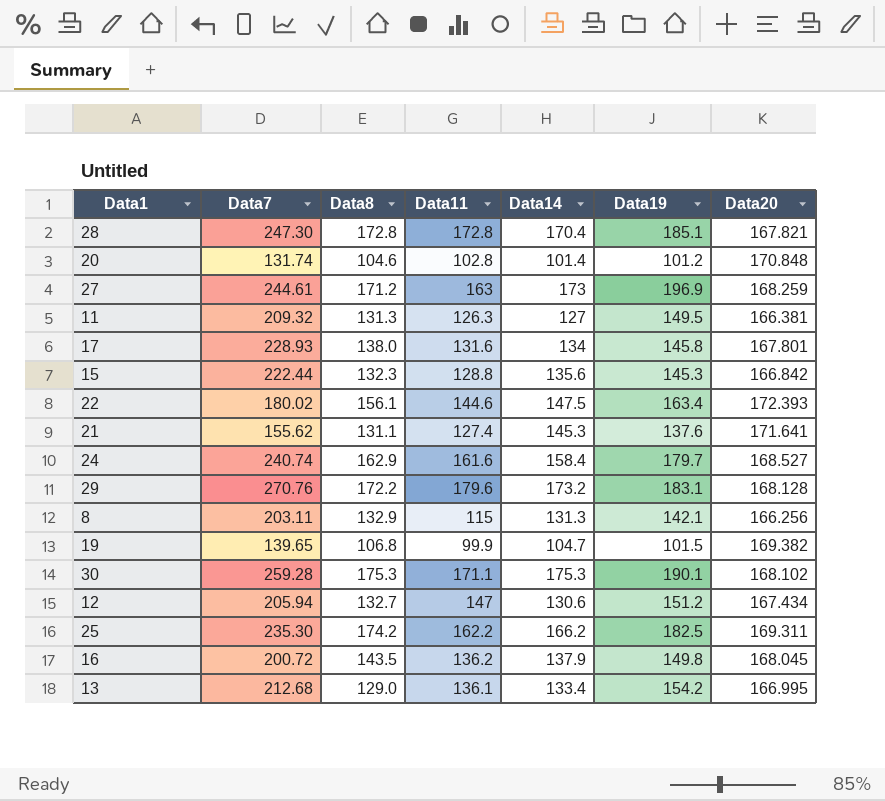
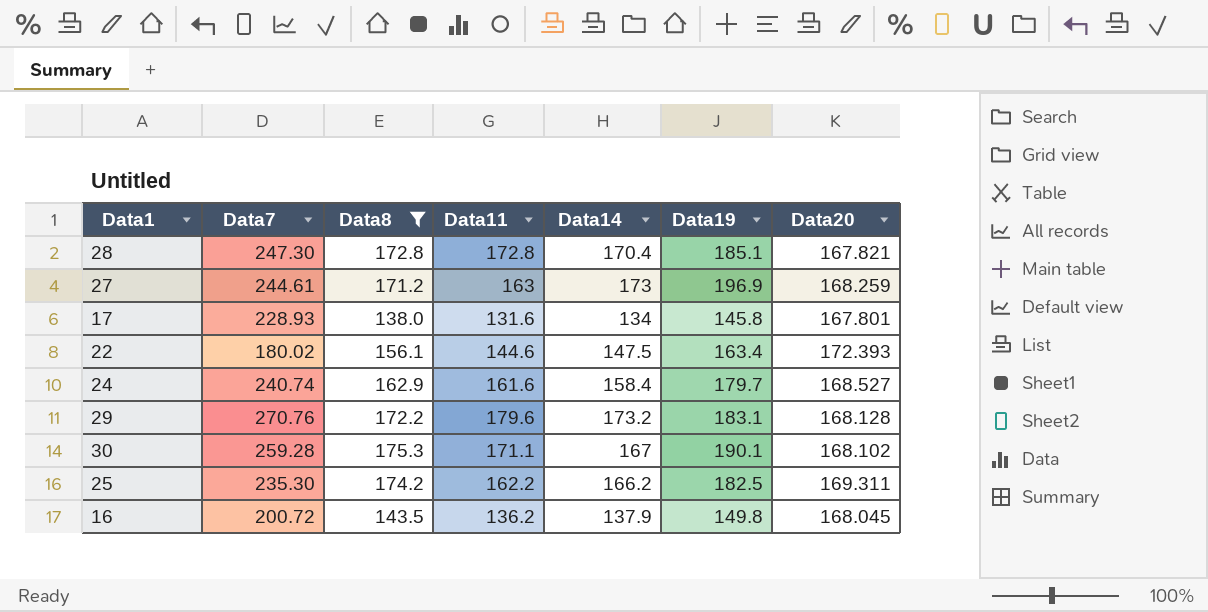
filter: none -> Data8 >= 138.0
30 | Data14: 175.3 -> 167

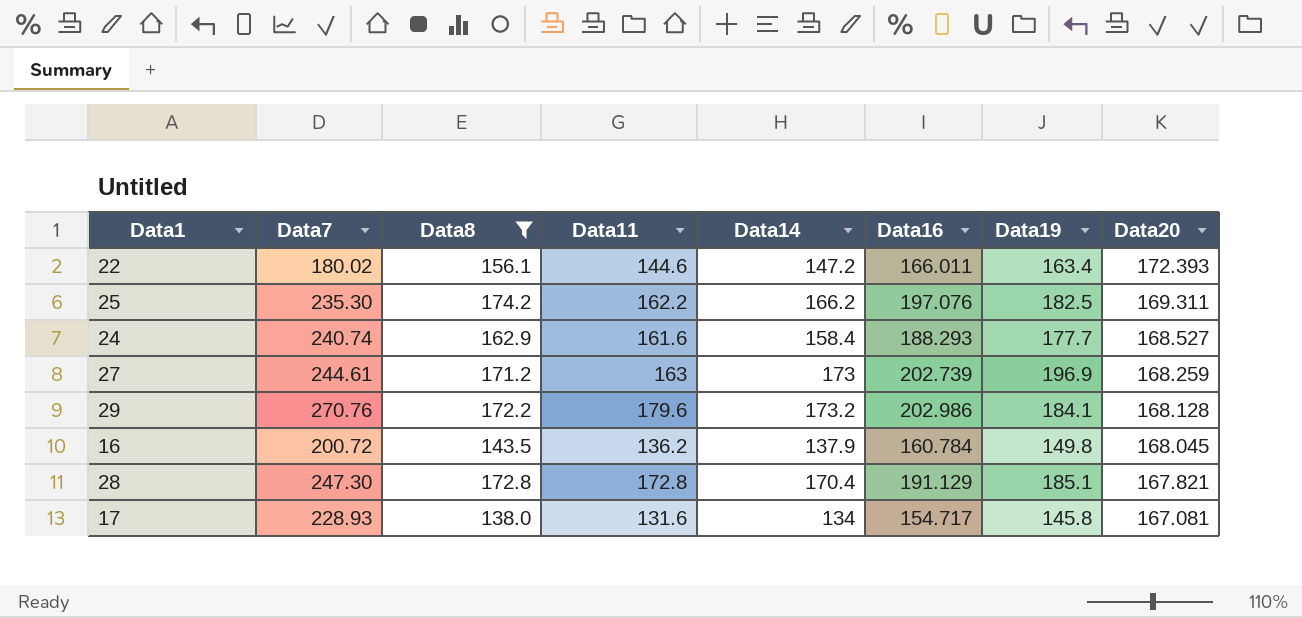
row order: none -> Data20 descending
column Data16 | position: none -> 6
row 30: 259.28 | 175.3 | 171.1 | 167 | 190.1 | 168.102 -> none
22 | Data14: 147.5 -> 147.2
24 | Data19: 179.7 -> 177.7
29 | Data19: 183.1 -> 184.1
17 | Data20: 167.801 -> 167.081

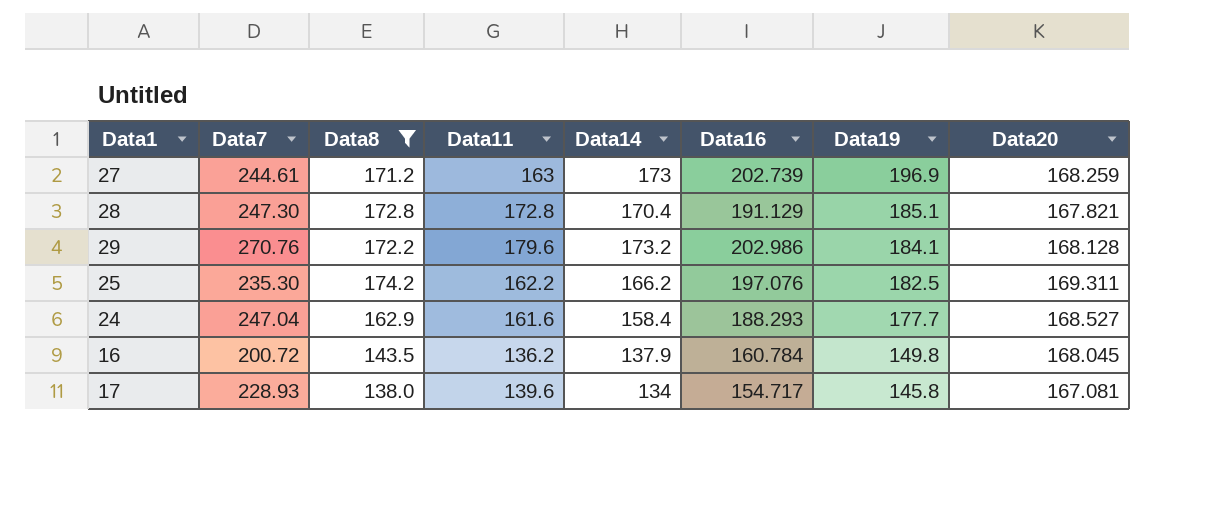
row order: Data20 descending -> Data19 descending
row 22: 180.02 | 156.1 | 144.6 | 147.2 | 166.011 | 163.4 | 172.393 -> none
24 | Data7: 240.74 -> 247.04
17 | Data11: 131.6 -> 139.6

